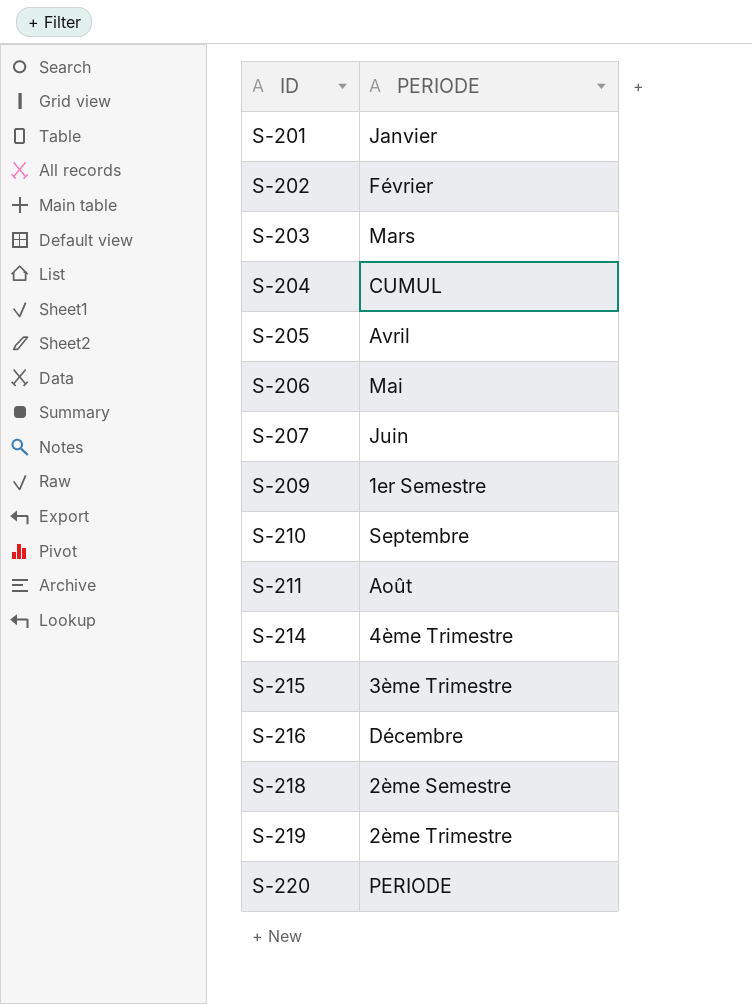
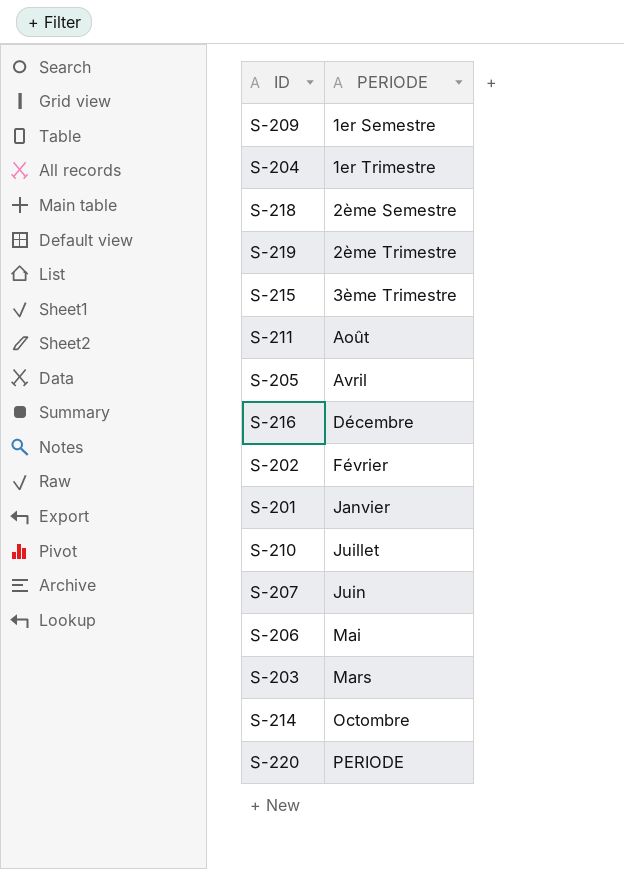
row order: ID ascending -> PERIODE ascending
S-204 | PERIODE: CUMUL -> 1er Trimestre
S-210 | PERIODE: Septembre -> Juillet
S-214 | PERIODE: 4ème Trimestre -> Octombre

